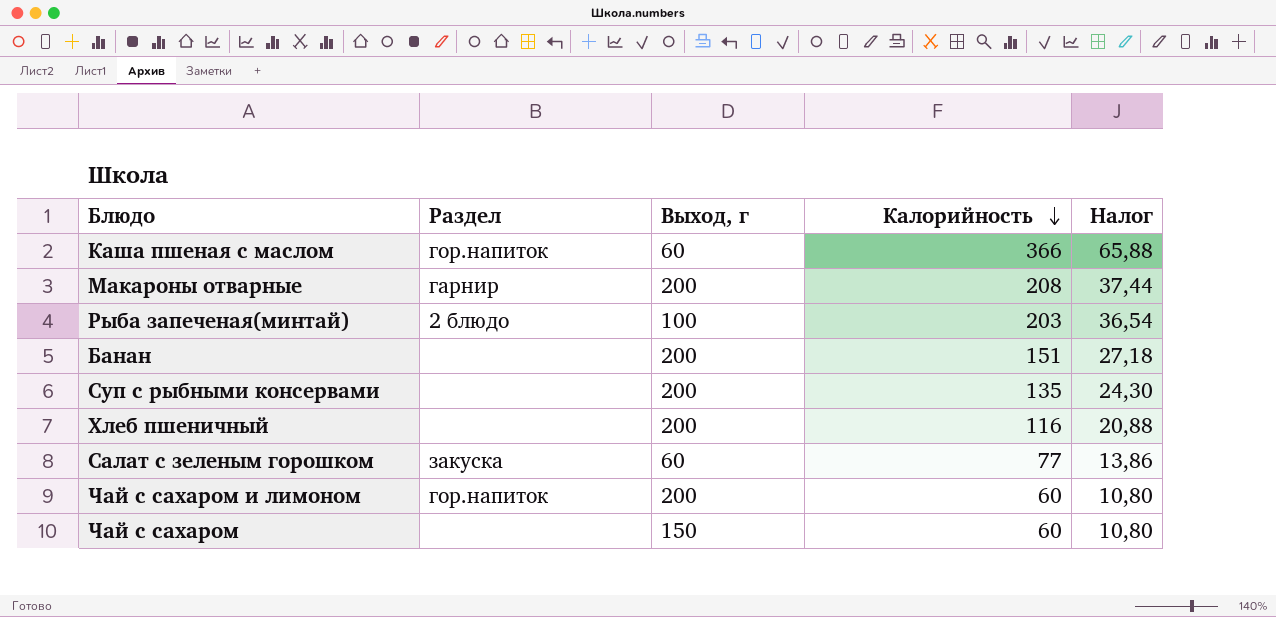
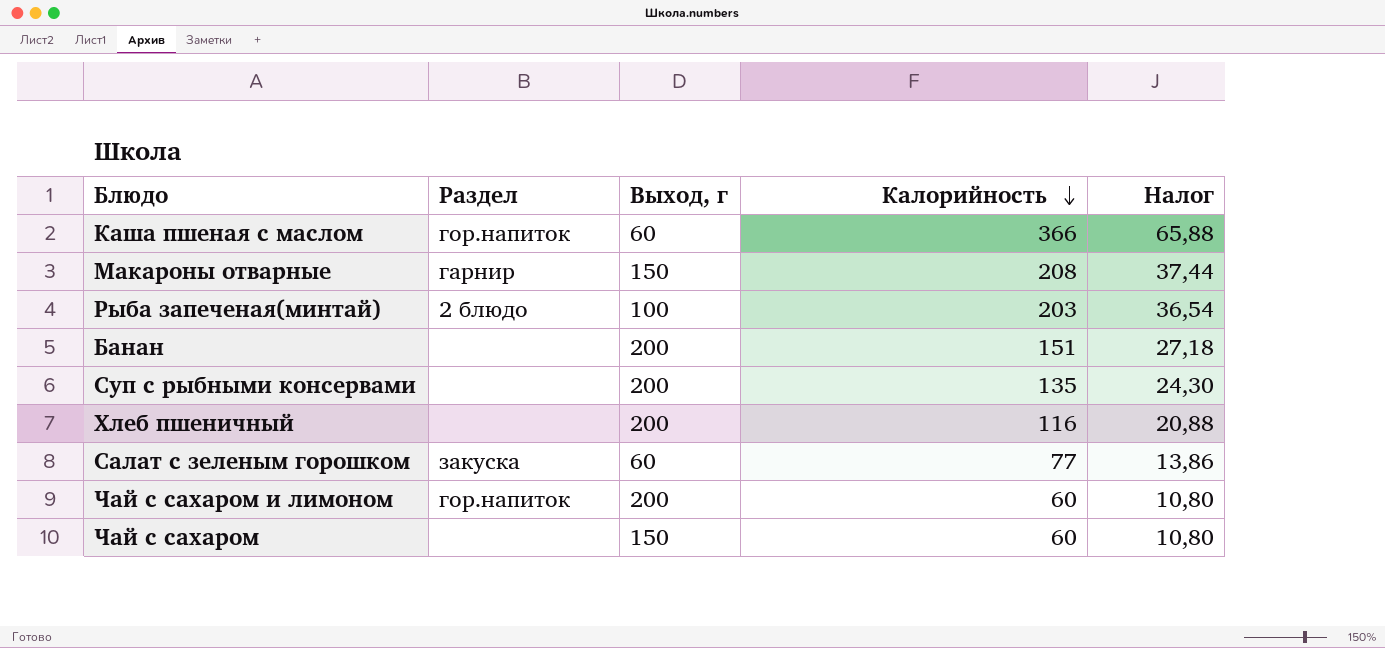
Макароны отварные | Выход, г: 200 -> 150

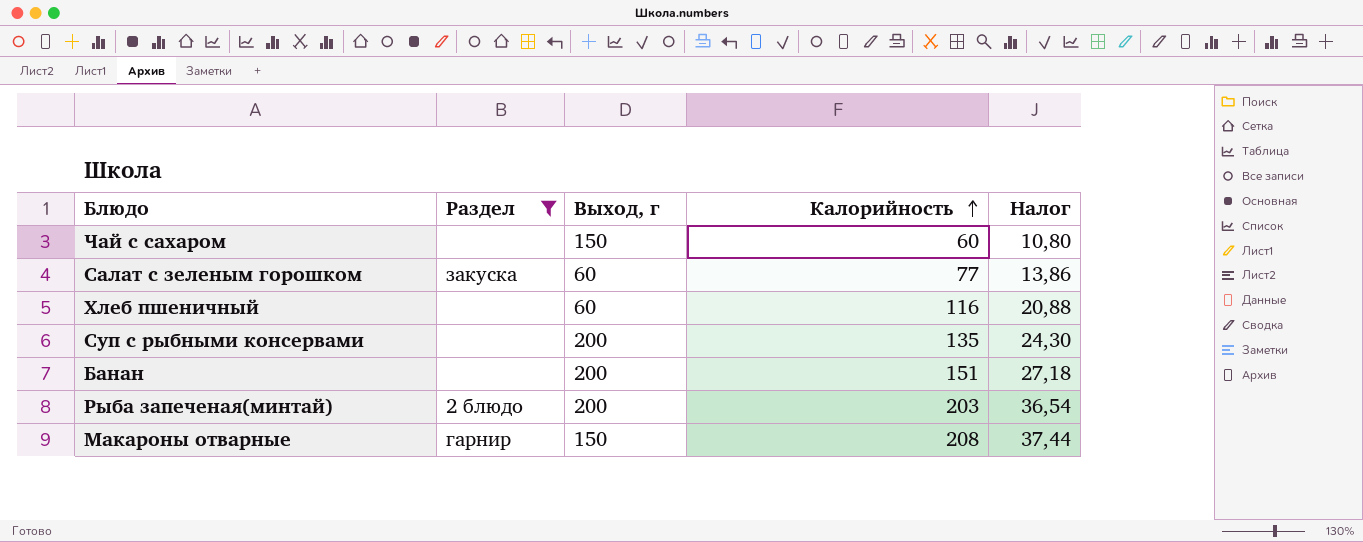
filter: none -> Раздел != гор.напиток
row order: Калорийность descending -> Калорийность ascending
Хлеб пшеничный | Выход, г: 200 -> 60
Рыба запеченая(минтай) | Выход, г: 100 -> 200

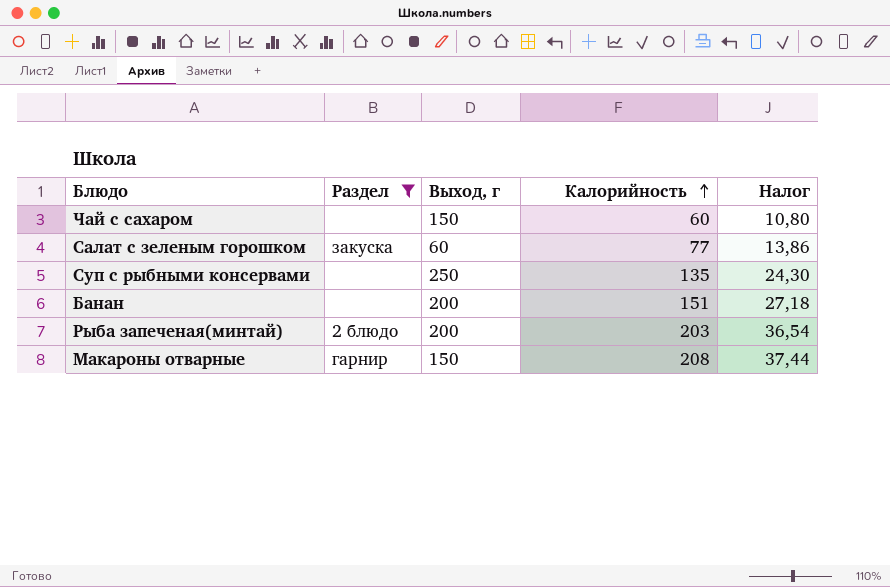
row Хлеб пшеничный: none | 60 | 116 | 20,88 -> none
Суп с рыбными консервами | Выход, г: 200 -> 250

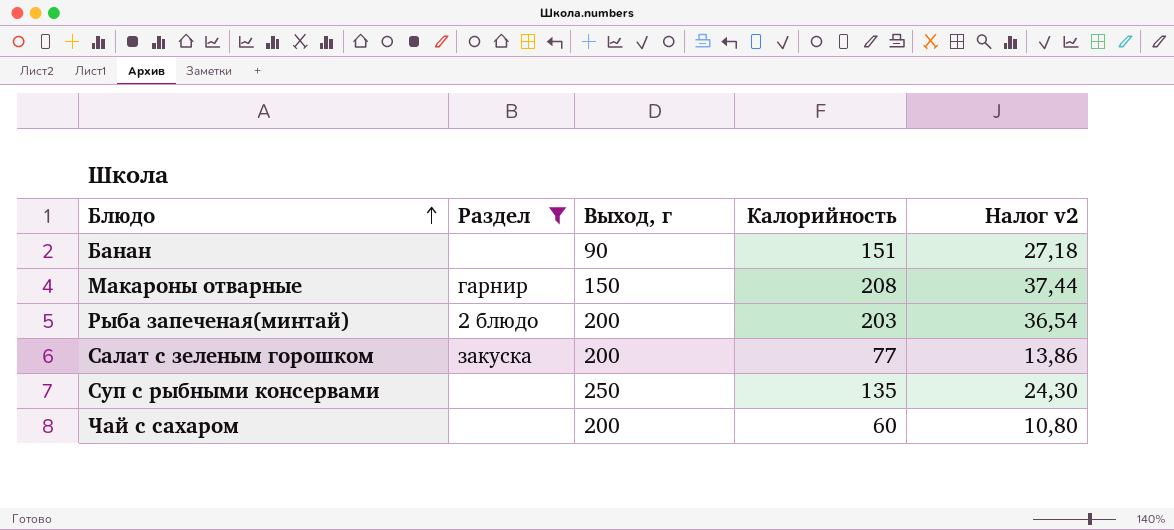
row order: Калорийность ascending -> Блюдо ascending
column name: Налог -> Налог v2
Банан | Выход, г: 200 -> 90
Салат с зеленым горошком | Выход, г: 60 -> 200
Чай с сахаром | Выход, г: 150 -> 200

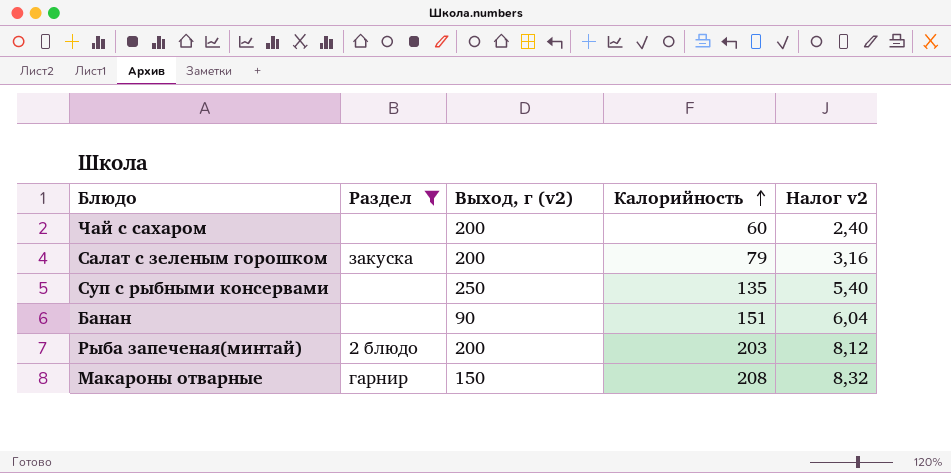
row order: Блюдо ascending -> Калорийность ascending
column name: Выход, г -> Выход, г (v2)
column Налог v2 | formula: [Калорийность] * 0,18 -> [Калорийность] * 0,04
Салат с зеленым горошком | Калорийность: 77 -> 79

